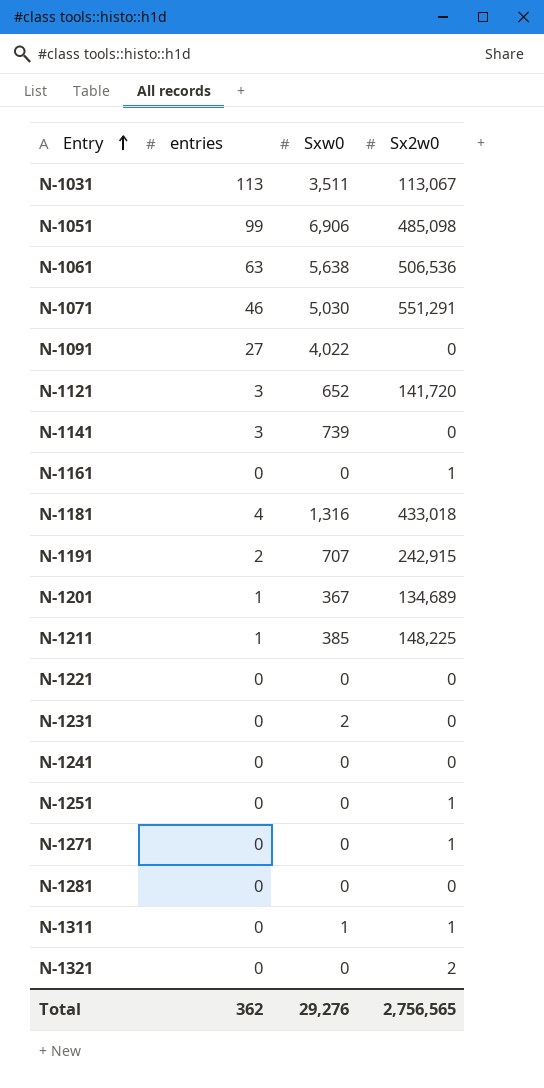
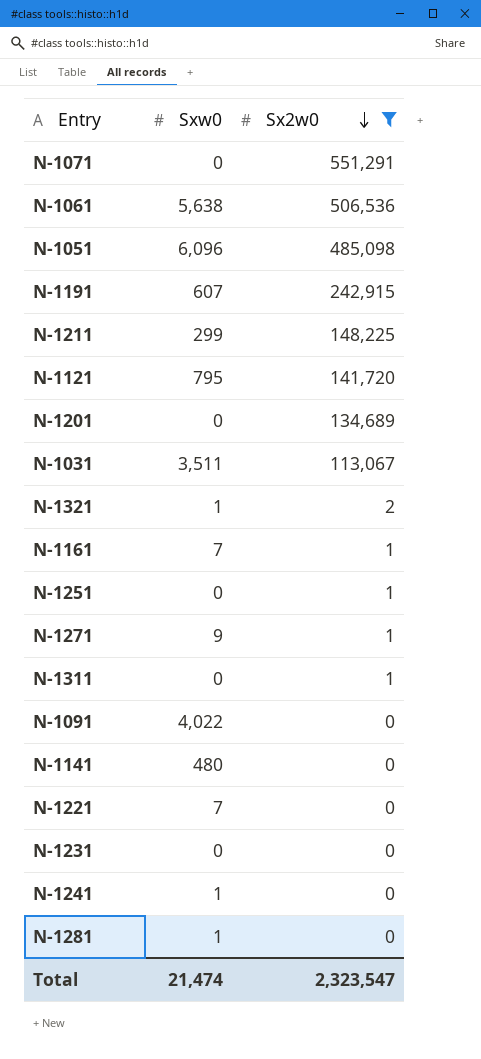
filter: none -> Sx2w0 != 433,018
row order: Entry ascending -> Sx2w0 descending
column entries | position: 2 -> none
N-1071 | Sxw0: 5,030 -> 0
N-1051 | Sxw0: 6,906 -> 6,096
N-1191 | Sxw0: 707 -> 607
N-1211 | Sxw0: 385 -> 299
N-1121 | Sxw0: 652 -> 795
N-1201 | Sxw0: 367 -> 0
N-1321 | Sxw0: 0 -> 1
N-1161 | Sxw0: 0 -> 7
N-1271 | Sxw0: 0 -> 9
N-1311 | Sxw0: 1 -> 0
N-1141 | Sxw0: 739 -> 480
N-1221 | Sxw0: 0 -> 7
N-1231 | Sxw0: 2 -> 0
N-1241 | Sxw0: 0 -> 1
N-1281 | Sxw0: 0 -> 1
Total | Sxw0: 29,276 -> 21,474
Total | Sx2w0: 2,756,565 -> 2,323,547

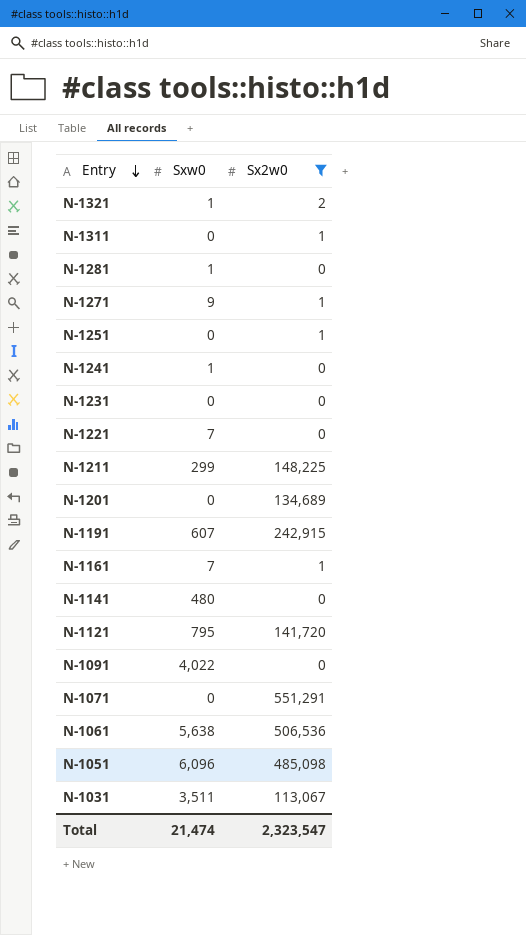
row order: Sx2w0 descending -> Entry descending

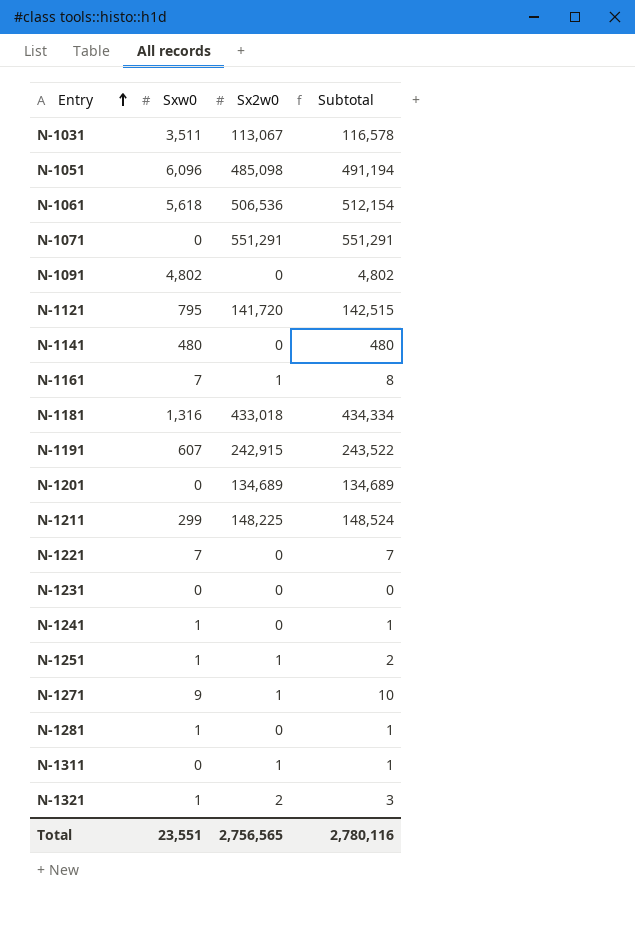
filter: Sx2w0 != 433,018 -> none
row order: Entry descending -> Entry ascending
column Subtotal | formula: none -> [Sxw0] + [Sx2w0]
N-1061 | Sxw0: 5,638 -> 5,618
N-1091 | Sxw0: 4,022 -> 4,802
N-1251 | Sxw0: 0 -> 1
Total | Sxw0: 21,474 -> 23,551
Total | Sx2w0: 2,323,547 -> 2,756,565

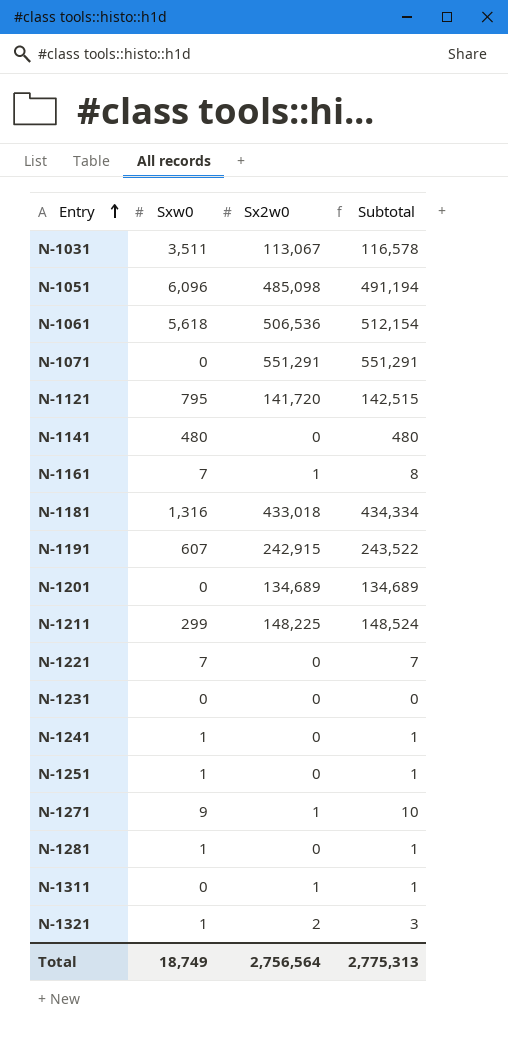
row N-1091: 4,802 | 0 | 4,802 -> none
N-1251 | Sx2w0: 1 -> 0
N-1251 | Subtotal: 2 -> 1
Total | Sxw0: 23,551 -> 18,749
Total | Sx2w0: 2,756,565 -> 2,756,564
Total | Subtotal: 2,780,116 -> 2,775,313

